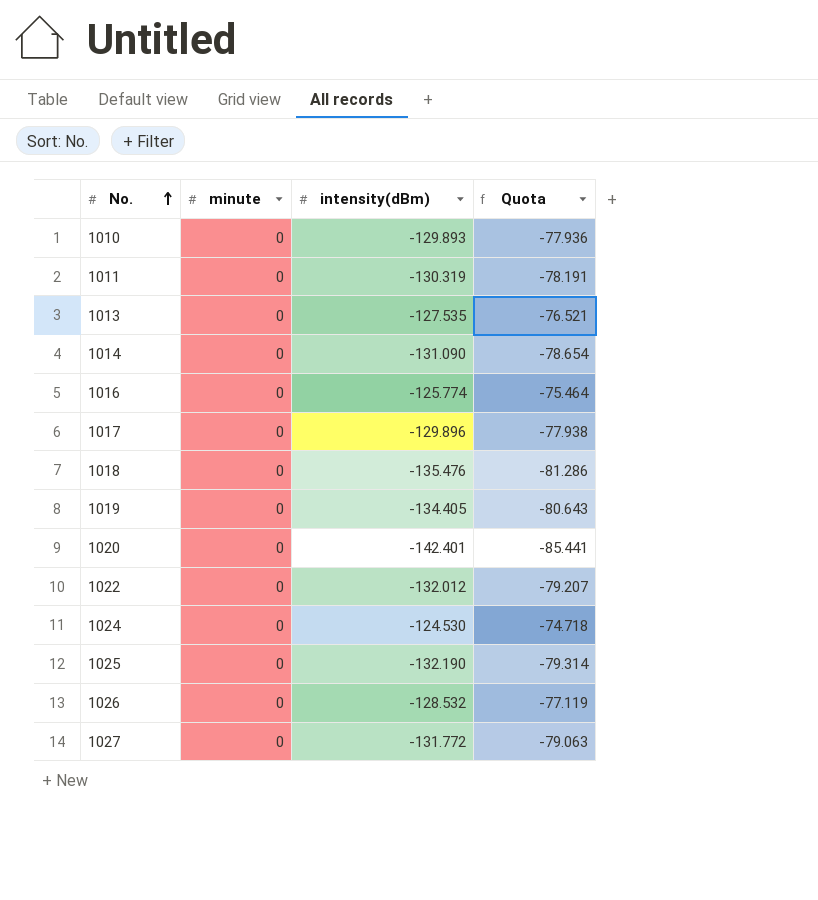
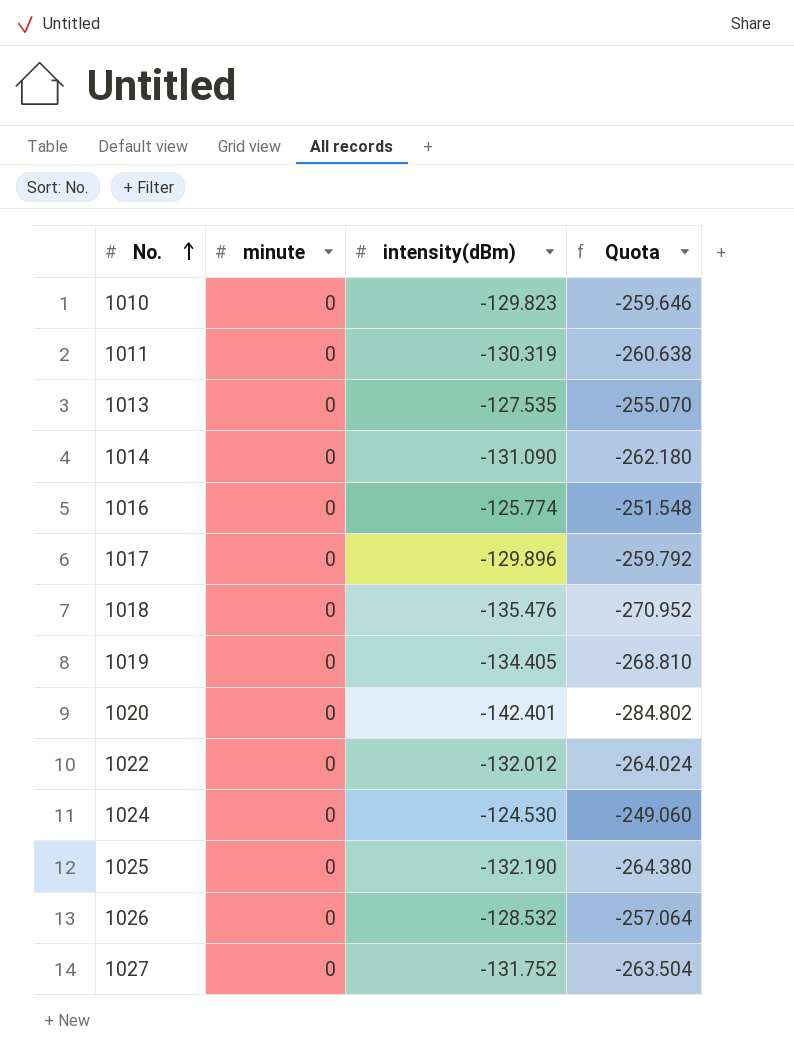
column Quota | formula: [intensity(dBm)] * 0.6 -> [intensity(dBm)] * 2
1010 | intensity(dBm): -129.893 -> -129.823
1027 | intensity(dBm): -131.772 -> -131.752

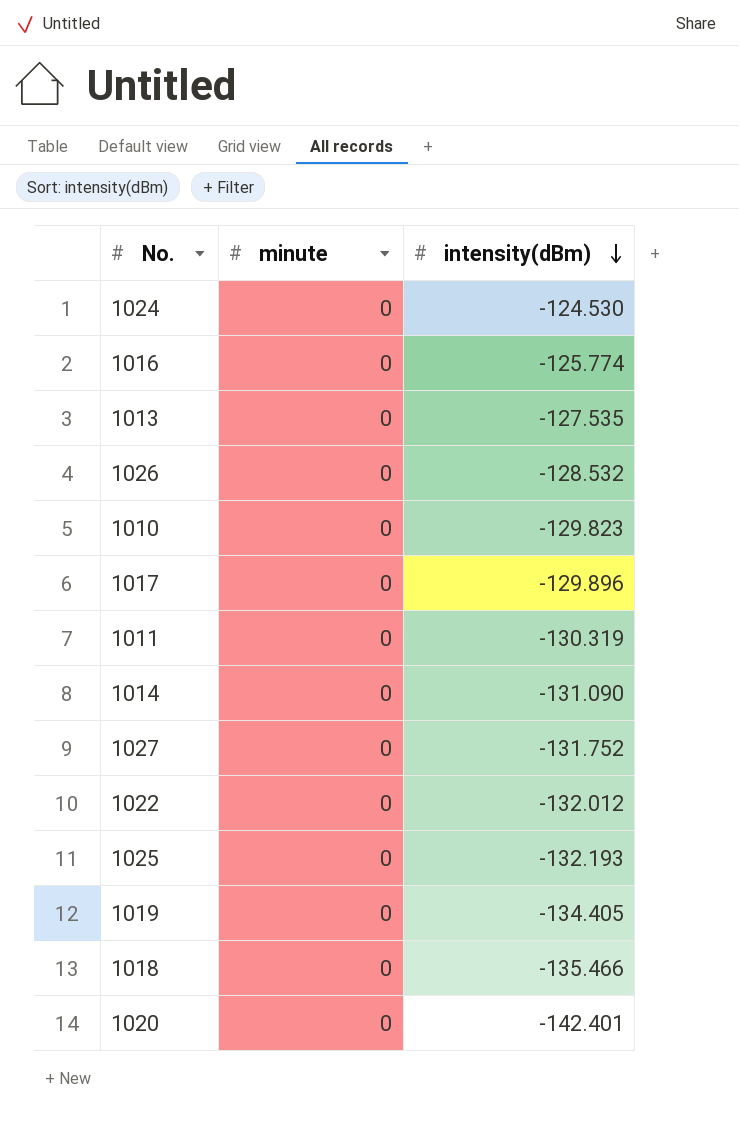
row order: No. ascending -> intensity(dBm) descending
column Quota | formula: [intensity(dBm)] * 2 -> none
1025 | intensity(dBm): -132.190 -> -132.193
1018 | intensity(dBm): -135.476 -> -135.466

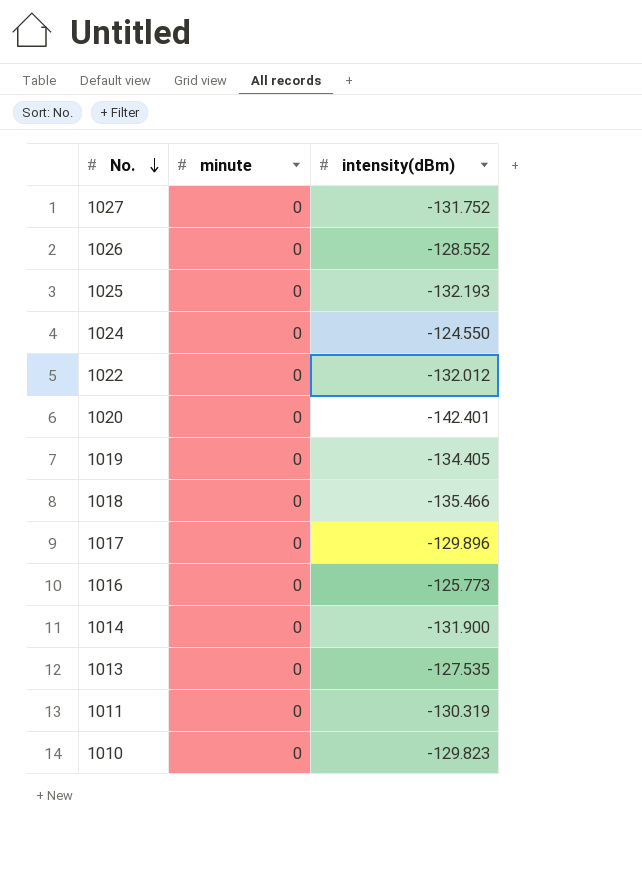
row order: intensity(dBm) descending -> No. descending
1026 | intensity(dBm): -128.532 -> -128.552
1024 | intensity(dBm): -124.530 -> -124.550
1016 | intensity(dBm): -125.774 -> -125.773
1014 | intensity(dBm): -131.090 -> -131.900

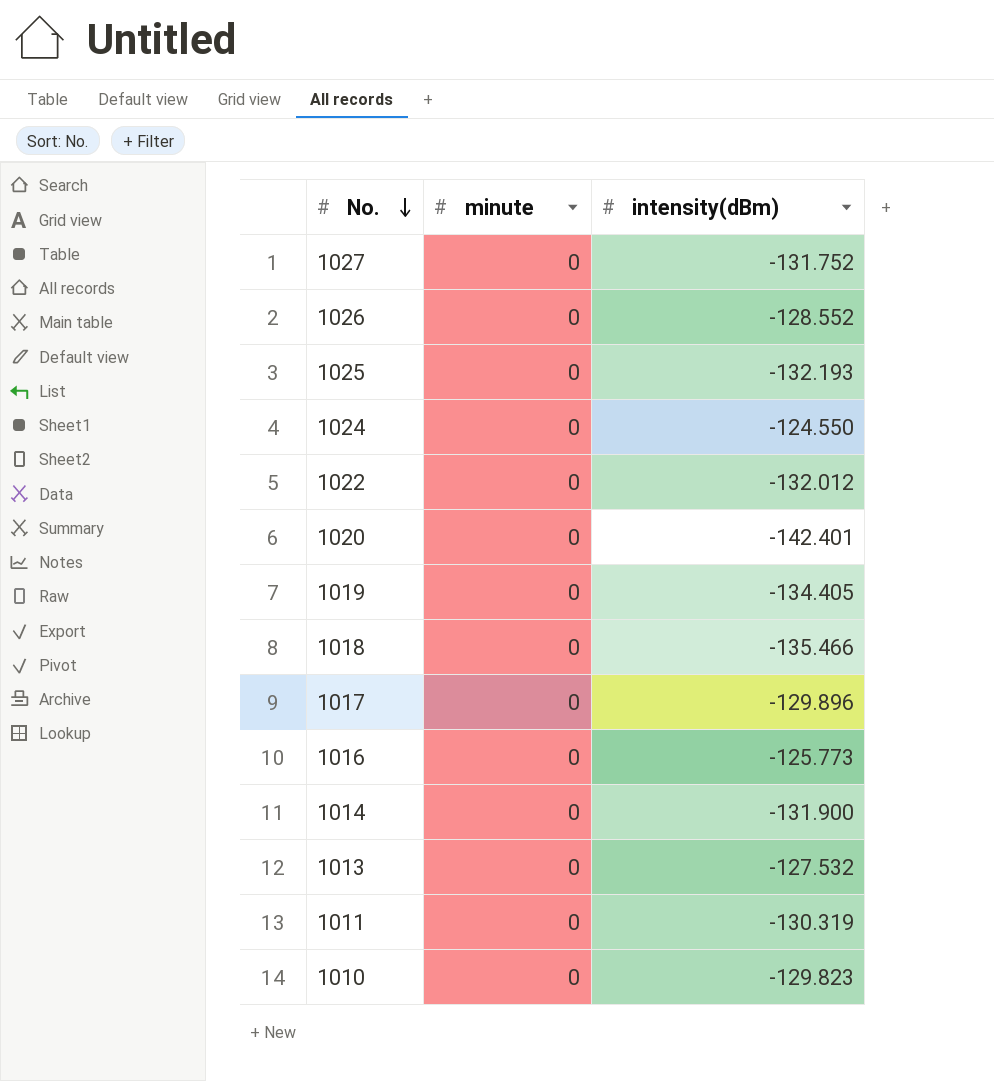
1013 | intensity(dBm): -127.535 -> -127.532

